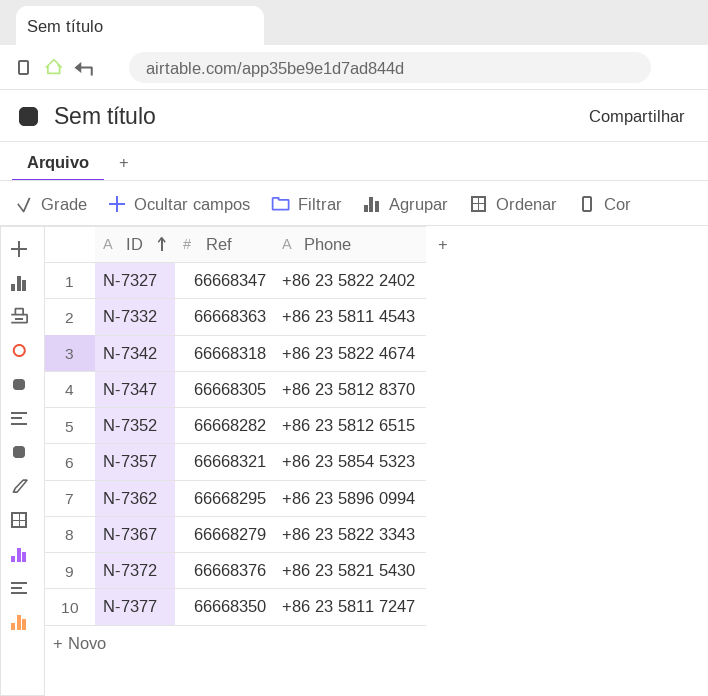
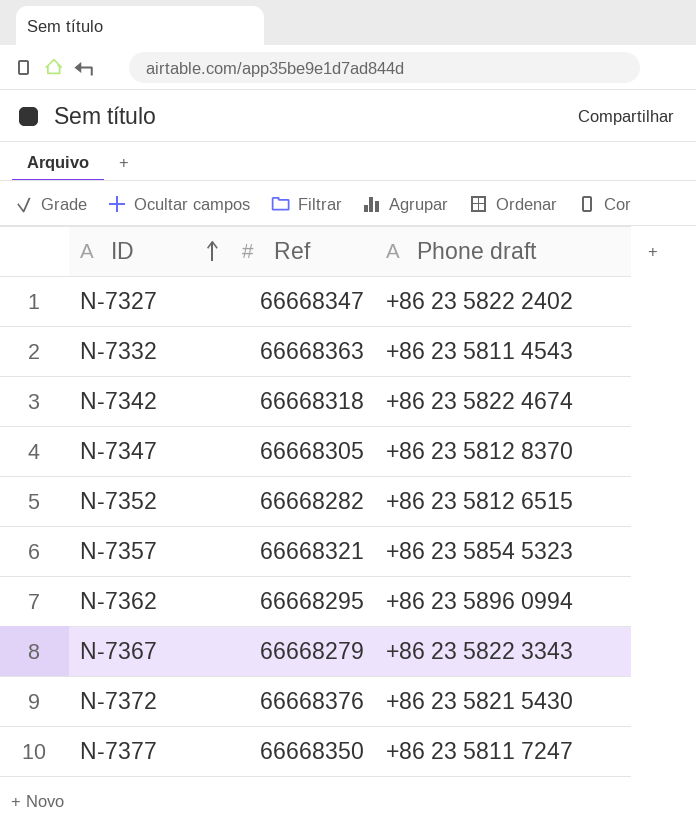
column name: Phone -> Phone draft

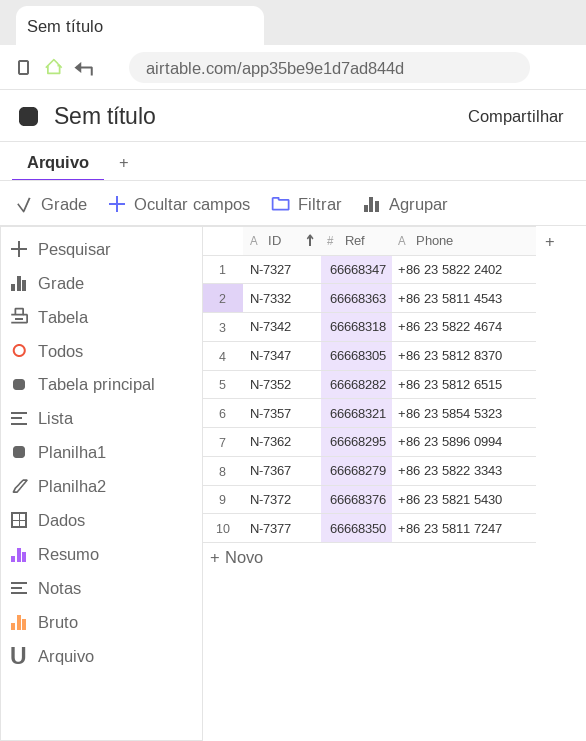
column name: Phone draft -> Phone

